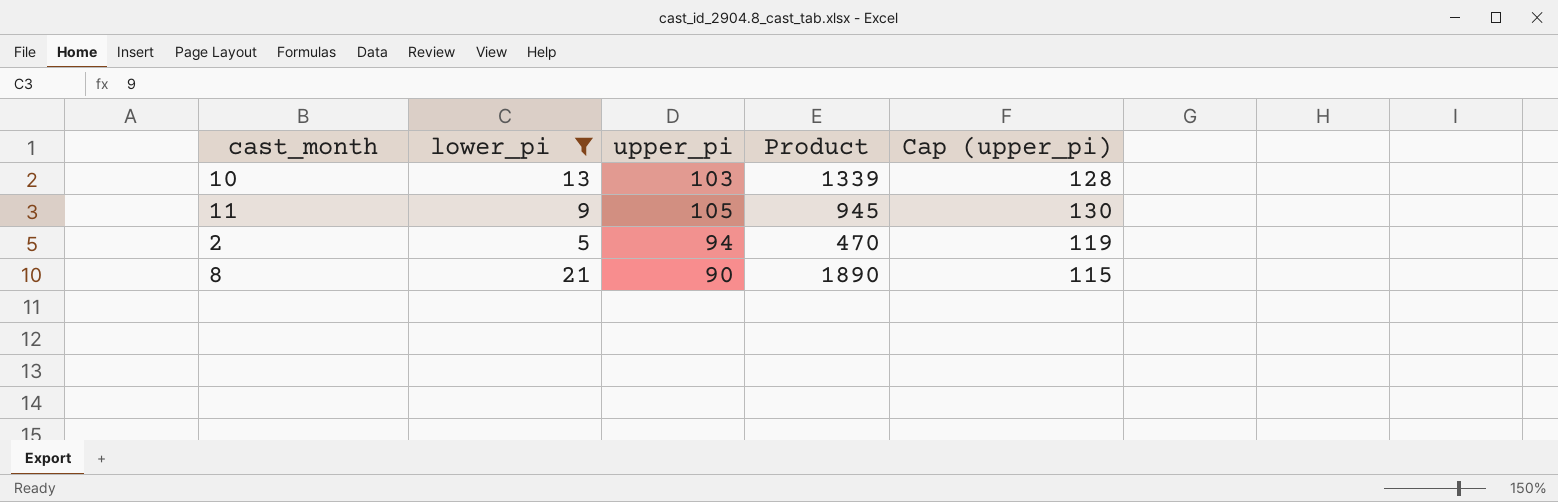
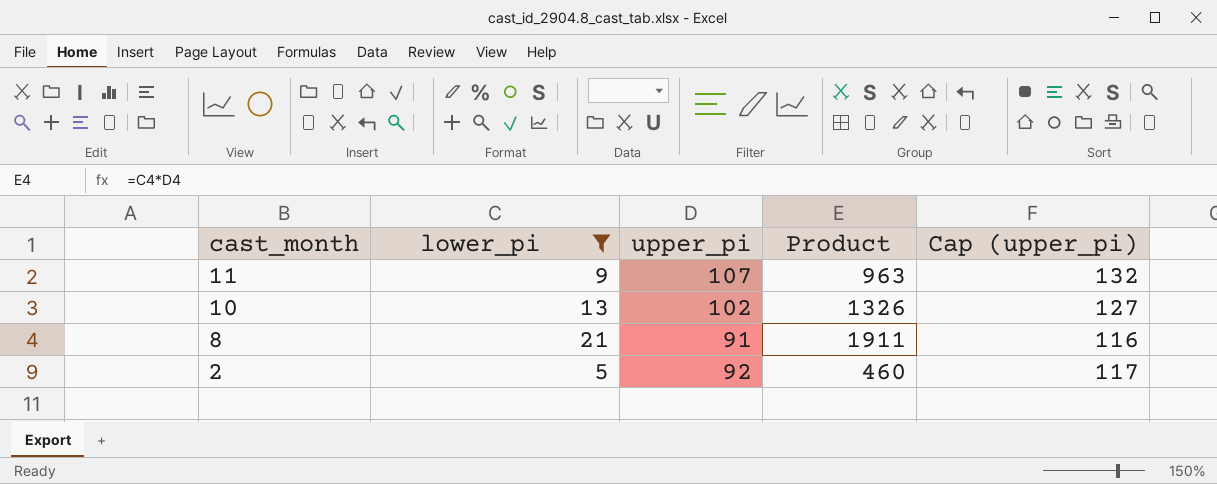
row order: none -> cast_month descending
11 | upper_pi: 105 -> 107
11 | Product: 945 -> 963
11 | Cap (upper_pi): 130 -> 132
10 | upper_pi: 103 -> 102
10 | Product: 1339 -> 1326
10 | Cap (upper_pi): 128 -> 127
8 | upper_pi: 90 -> 91
8 | Product: 1890 -> 1911
8 | Cap (upper_pi): 115 -> 116
2 | upper_pi: 94 -> 92
2 | Product: 470 -> 460
2 | Cap (upper_pi): 119 -> 117

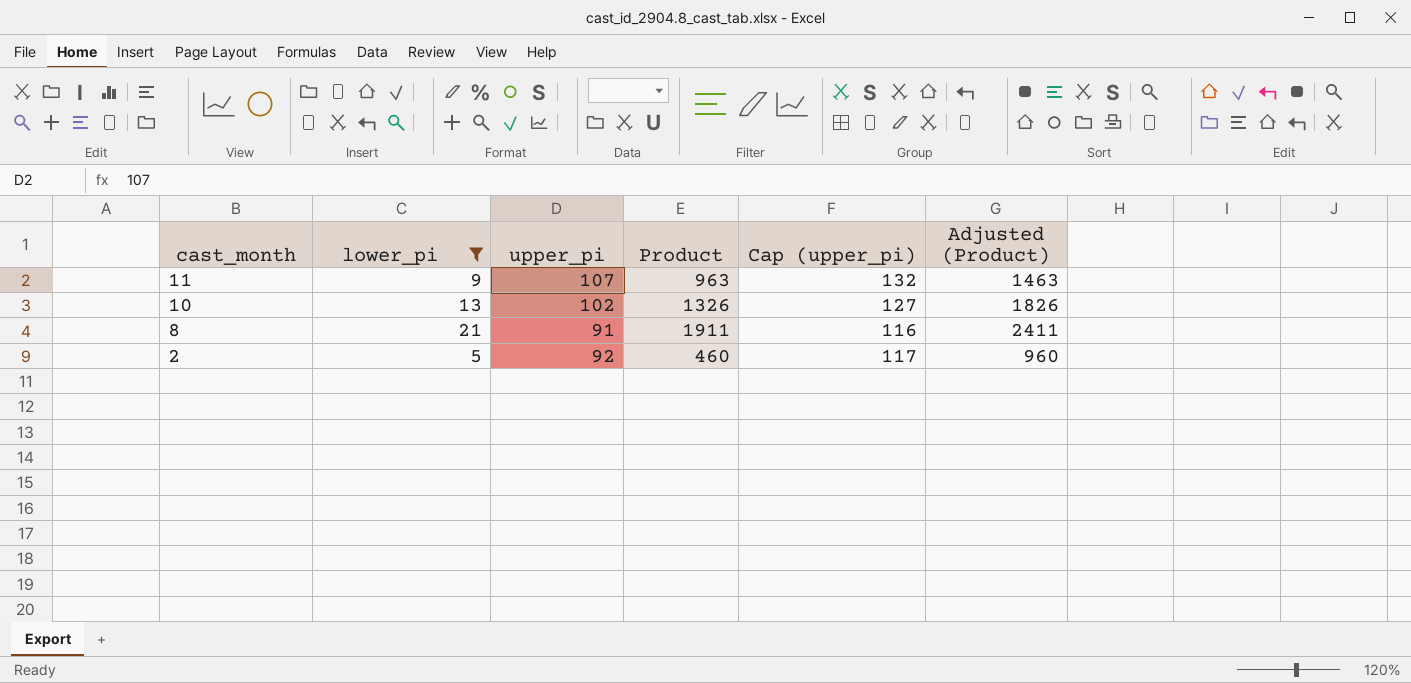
column Adjusted (Product) | formula: none -> [Product] + 500

